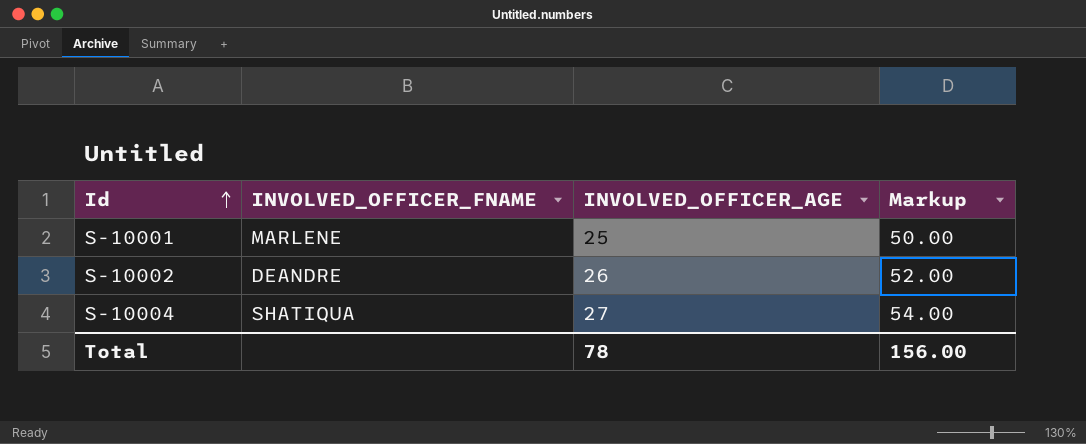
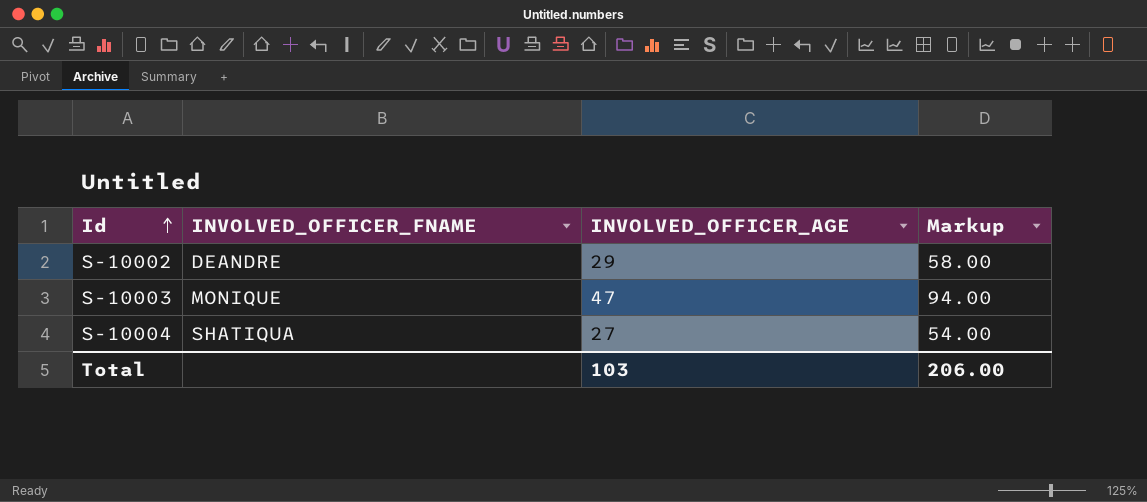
row S-10001: MARLENE | 25 | 50.00 -> none
S-10002 | INVOLVED_OFFICER_AGE: 26 -> 29
S-10002 | Markup: 52.00 -> 58.00
row S-10003: none -> MONIQUE | 47 | 94.00
Total | INVOLVED_OFFICER_AGE: 78 -> 103
Total | Markup: 156.00 -> 206.00

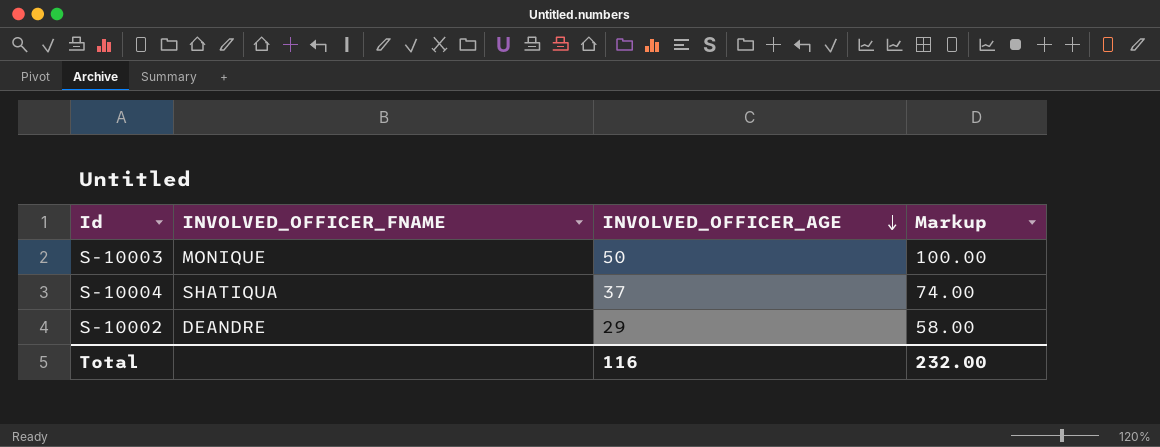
row order: Id ascending -> INVOLVED_OFFICER_AGE descending
S-10003 | INVOLVED_OFFICER_AGE: 47 -> 50
S-10003 | Markup: 94.00 -> 100.00
S-10004 | INVOLVED_OFFICER_AGE: 27 -> 37
S-10004 | Markup: 54.00 -> 74.00
Total | INVOLVED_OFFICER_AGE: 103 -> 116
Total | Markup: 206.00 -> 232.00

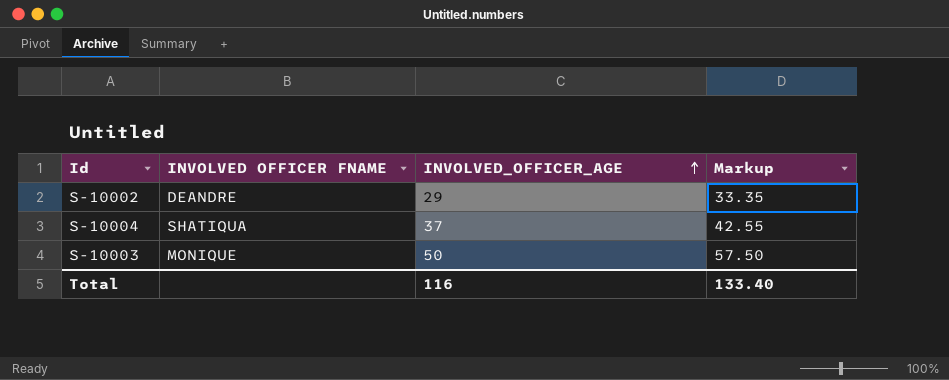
row order: INVOLVED_OFFICER_AGE descending -> INVOLVED_OFFICER_AGE ascending
column name: INVOLVED_OFFICER_FNAME -> INVOLVED OFFICER FNAME
column Markup | formula: [INVOLVED_OFFICER_AGE] * 2 -> [INVOLVED_OFFICER_AGE] * 1.15
Total | Markup: 232.00 -> 133.40

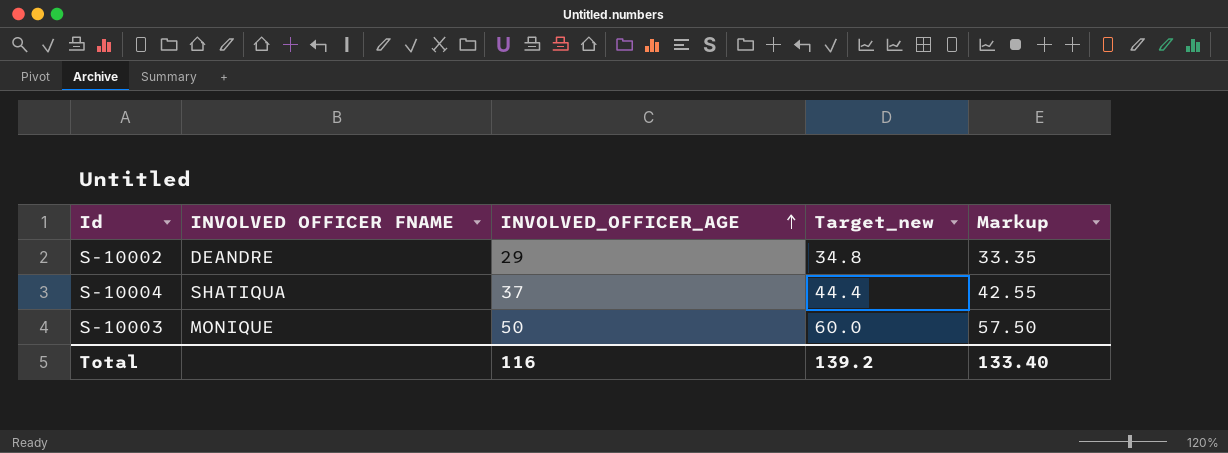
column Target_new | formula: none -> [INVOLVED_OFFICER_AGE] * 1.2

